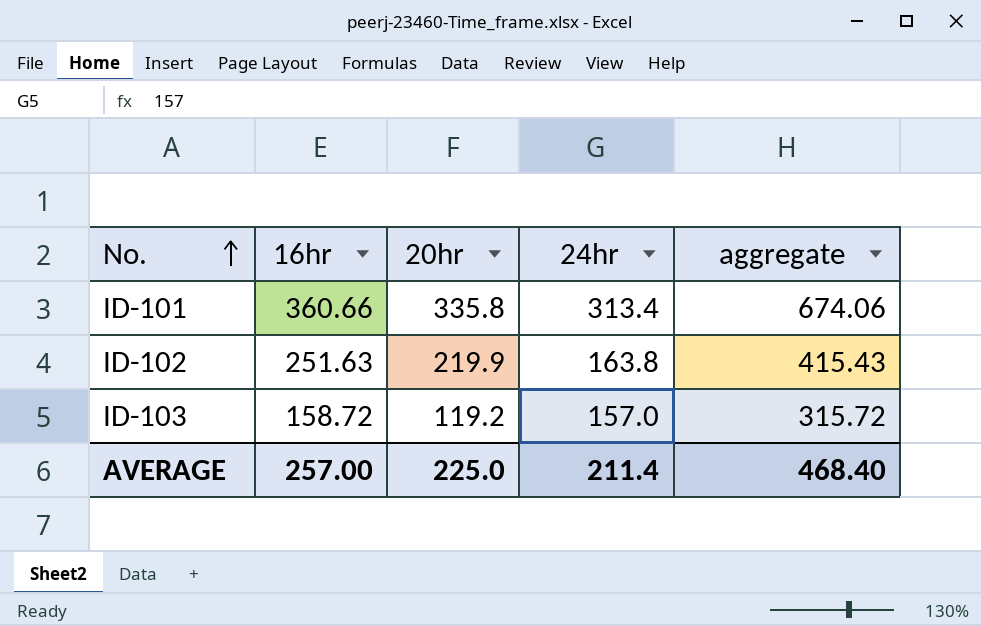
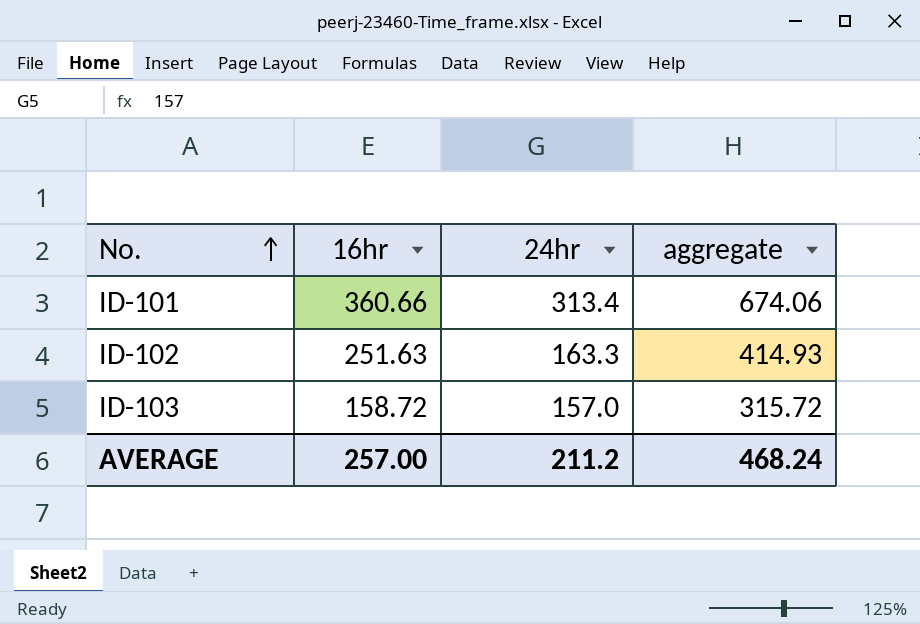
column 20hr | position: 3 -> none
ID-102 | 24hr: 163.8 -> 163.3
ID-102 | aggregate: 415.43 -> 414.93
AVERAGE | 24hr: 211.4 -> 211.2
AVERAGE | aggregate: 468.40 -> 468.24

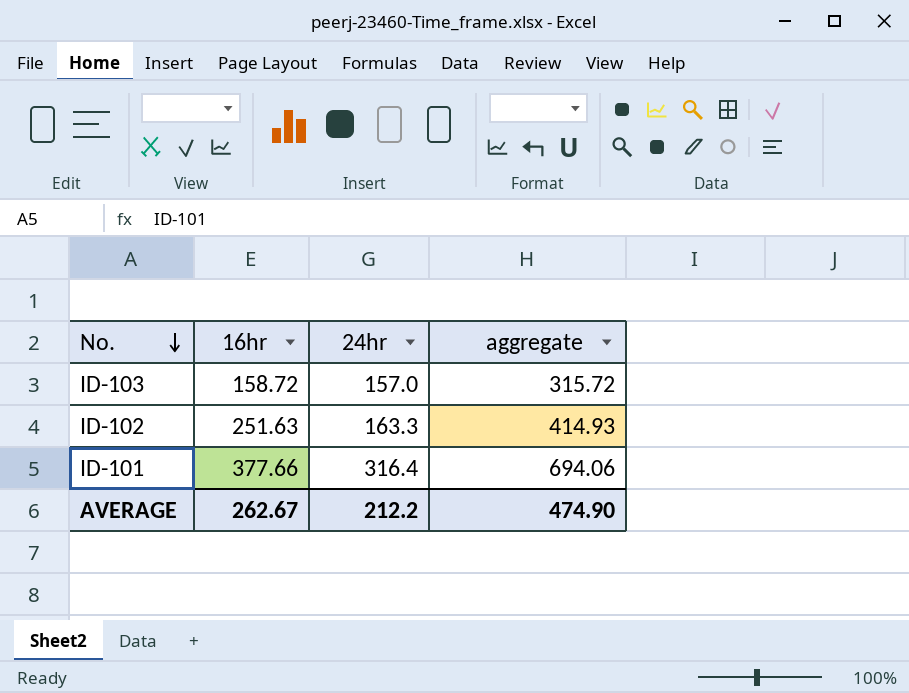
row order: No. ascending -> No. descending
ID-101 | 16hr: 360.66 -> 377.66
ID-101 | 24hr: 313.4 -> 316.4
ID-101 | aggregate: 674.06 -> 694.06
AVERAGE | 16hr: 257.00 -> 262.67
AVERAGE | 24hr: 211.2 -> 212.2
AVERAGE | aggregate: 468.24 -> 474.90

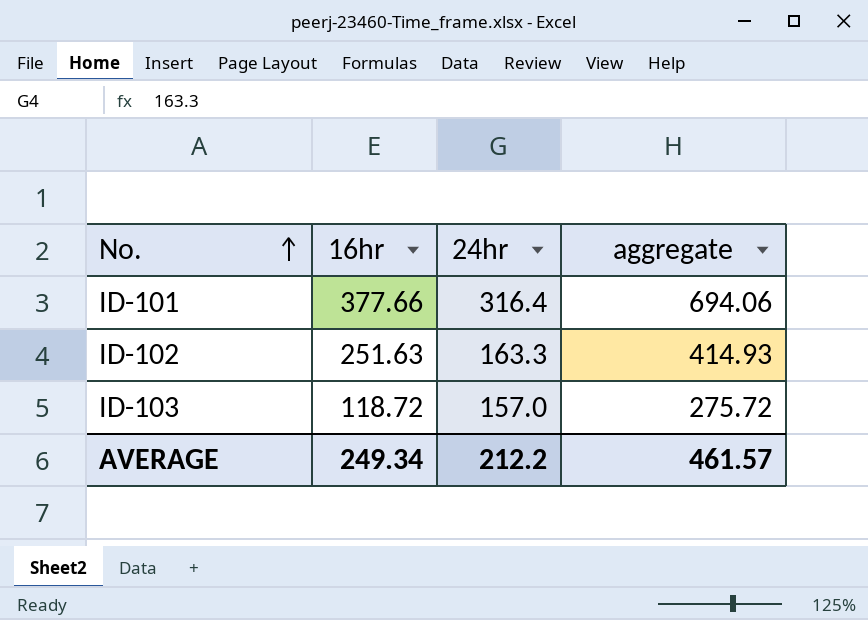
row order: No. descending -> No. ascending
ID-103 | 16hr: 158.72 -> 118.72
ID-103 | aggregate: 315.72 -> 275.72
AVERAGE | 16hr: 262.67 -> 249.34
AVERAGE | aggregate: 474.90 -> 461.57

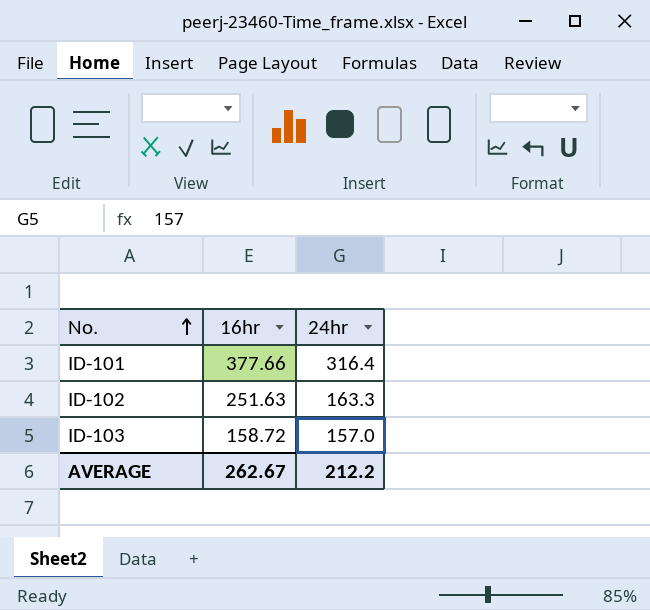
column aggregate | formula: [16hr] + [24hr] -> none
ID-103 | 16hr: 118.72 -> 158.72
AVERAGE | 16hr: 249.34 -> 262.67

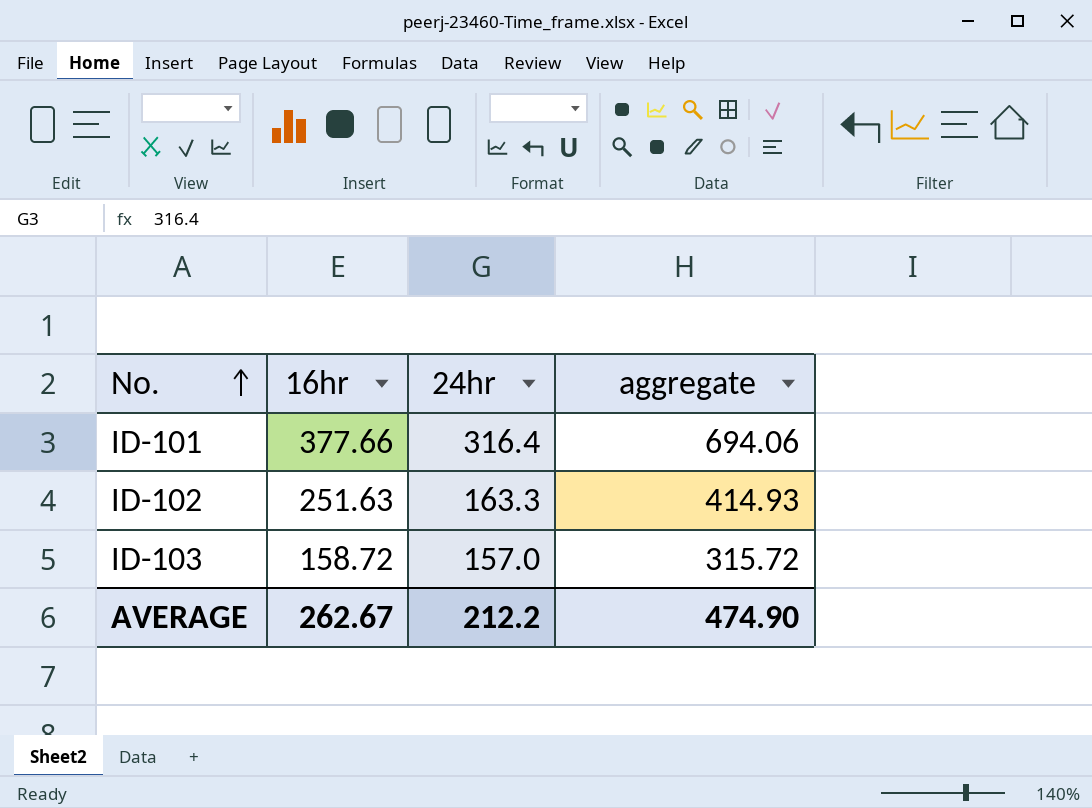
column aggregate | formula: none -> [16hr] + [24hr]

